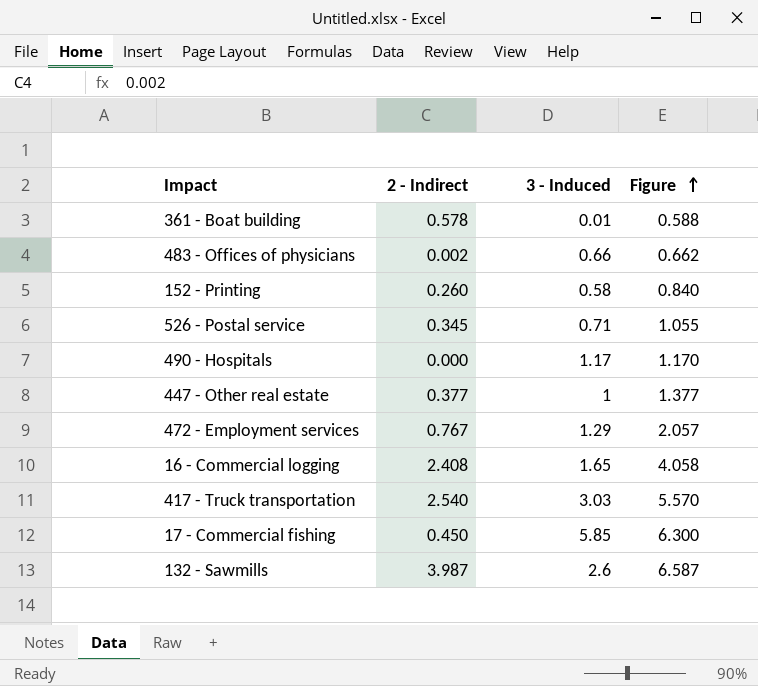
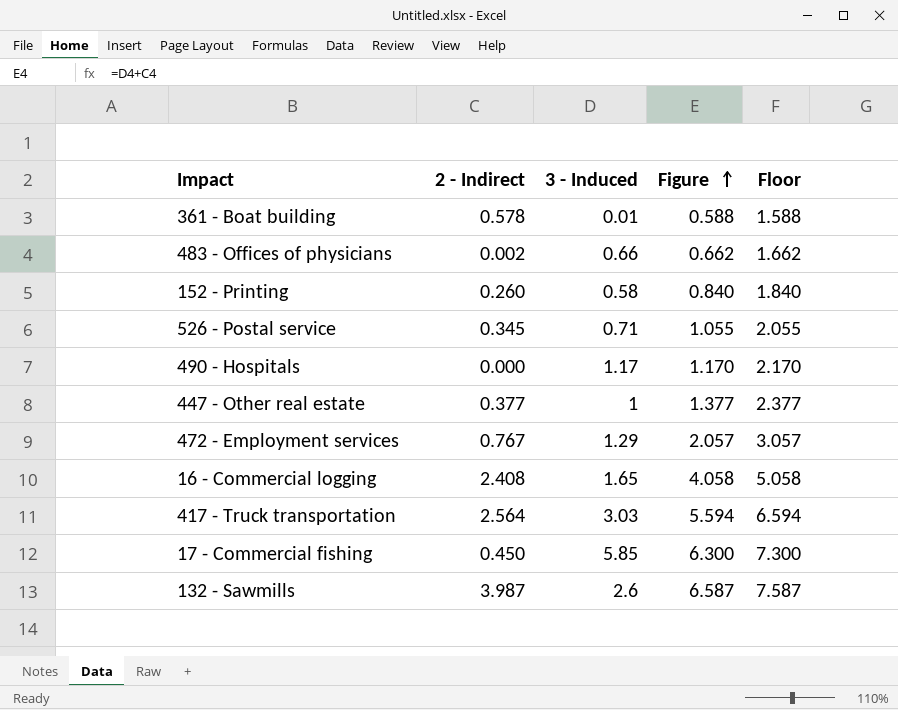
column Floor | formula: none -> [Figure] + 1
417 - Truck transportation | 2 - Indirect: 2.540 -> 2.564
417 - Truck transportation | Figure: 5.570 -> 5.594

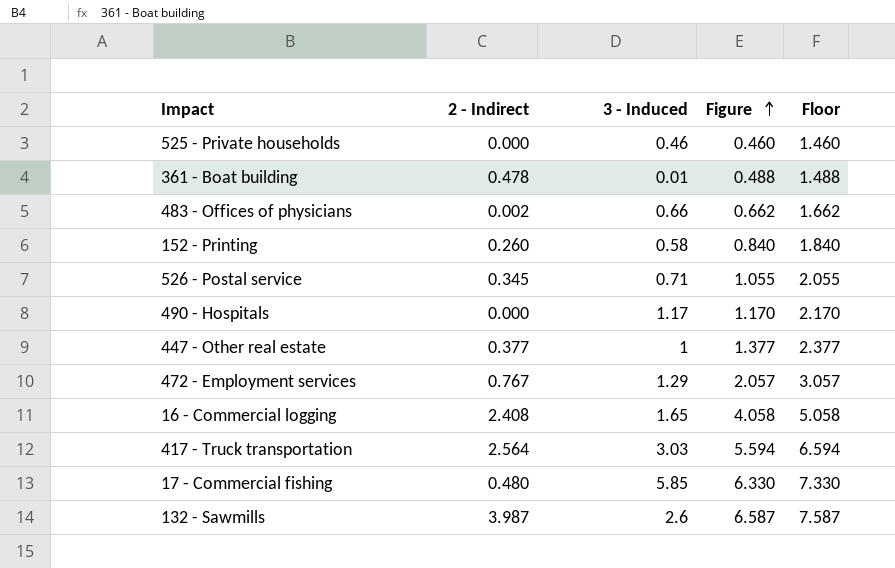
row 525 - Private households: none -> 0.000 | 0.46 | 0.460 | 1.460
361 - Boat building | 2 - Indirect: 0.578 -> 0.478
361 - Boat building | Figure: 0.588 -> 0.488
361 - Boat building | Floor: 1.588 -> 1.488
17 - Commercial fishing | 2 - Indirect: 0.450 -> 0.480
17 - Commercial fishing | Figure: 6.300 -> 6.330
17 - Commercial fishing | Floor: 7.300 -> 7.330

